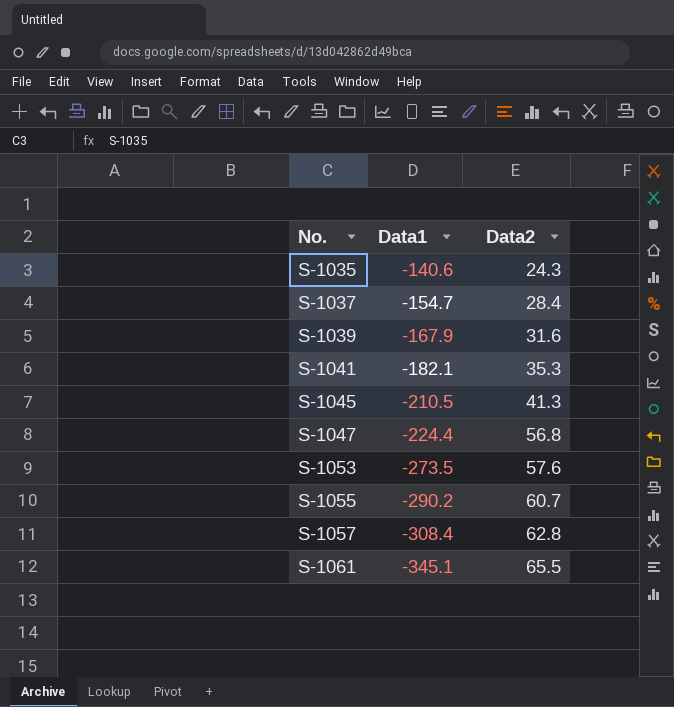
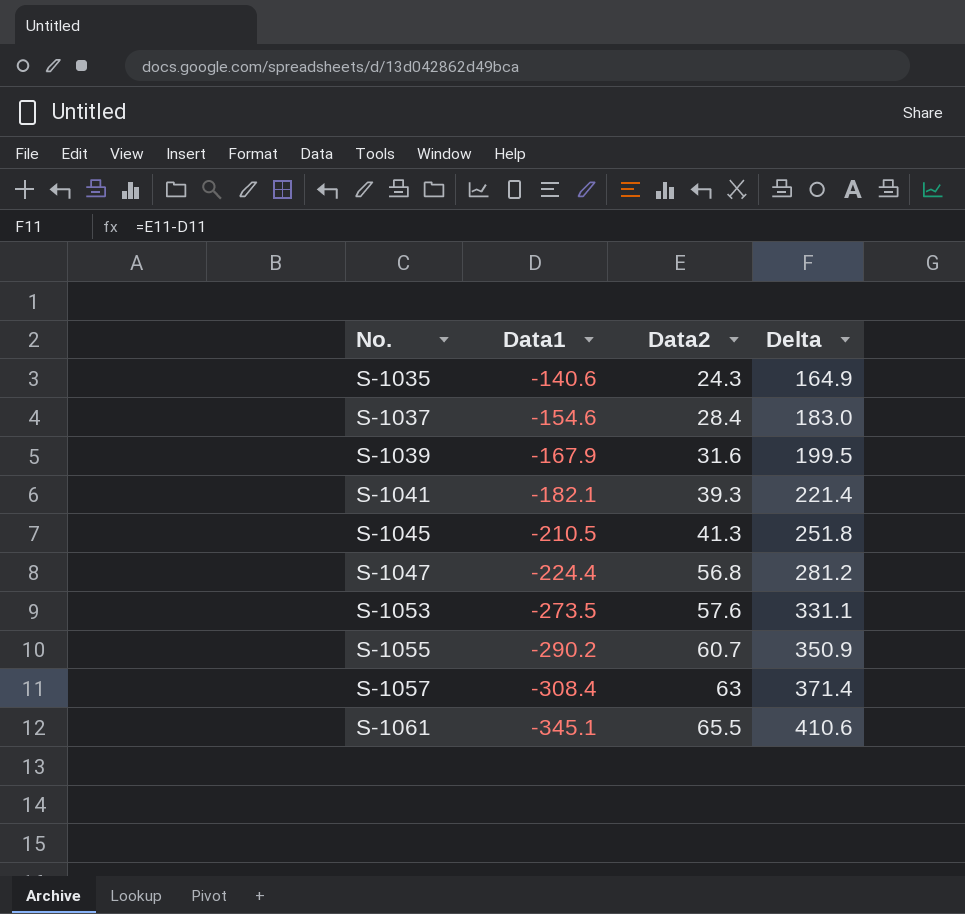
column Delta | formula: none -> [Data2] - [Data1]
S-1037 | Data1: -154.7 -> -154.6
S-1041 | Data2: 35.3 -> 39.3
S-1057 | Data2: 62.8 -> 63

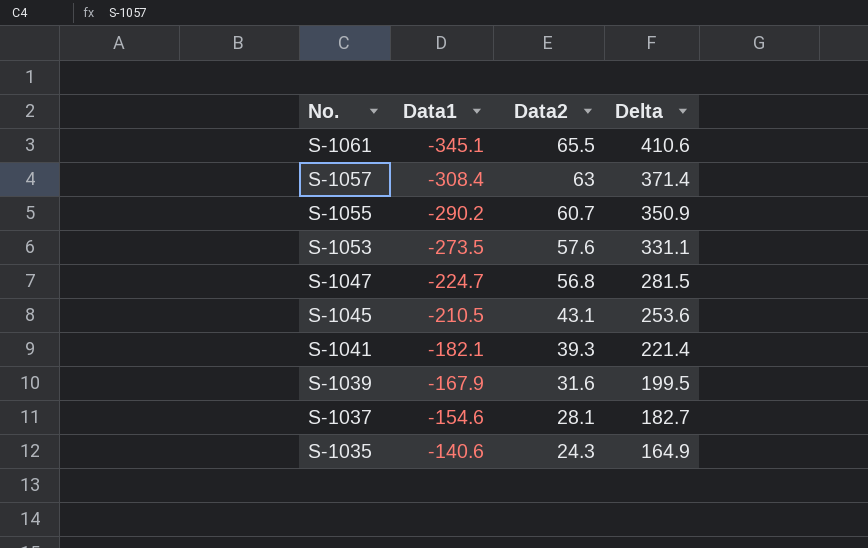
row order: No. ascending -> No. descending
S-1047 | Data1: -224.4 -> -224.7
S-1047 | Delta: 281.2 -> 281.5
S-1045 | Data2: 41.3 -> 43.1
S-1045 | Delta: 251.8 -> 253.6
S-1037 | Data2: 28.4 -> 28.1
S-1037 | Delta: 183.0 -> 182.7

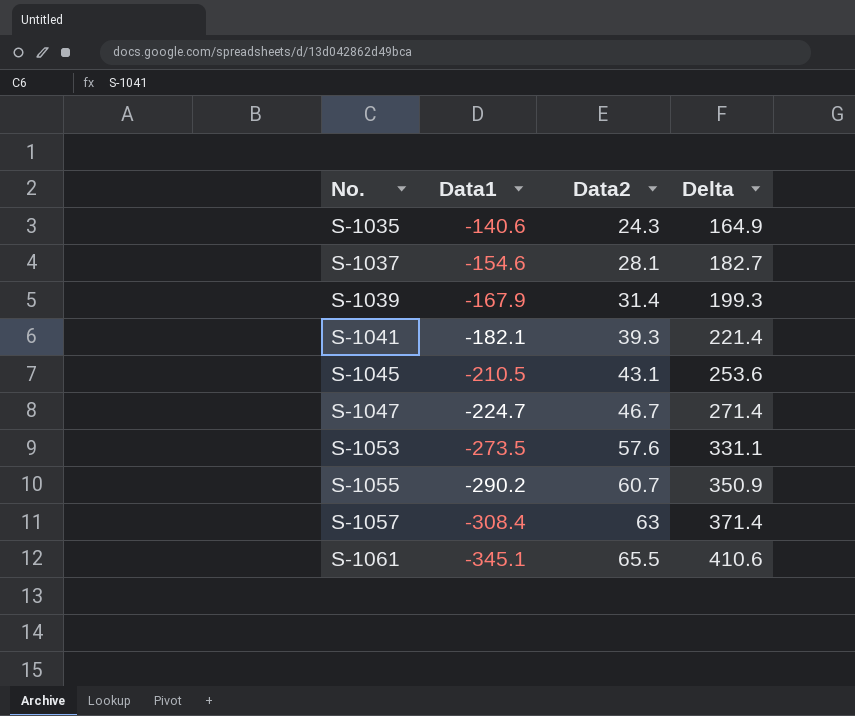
row order: No. descending -> No. ascending
S-1039 | Data2: 31.6 -> 31.4
S-1039 | Delta: 199.5 -> 199.3
S-1047 | Data2: 56.8 -> 46.7
S-1047 | Delta: 281.5 -> 271.4

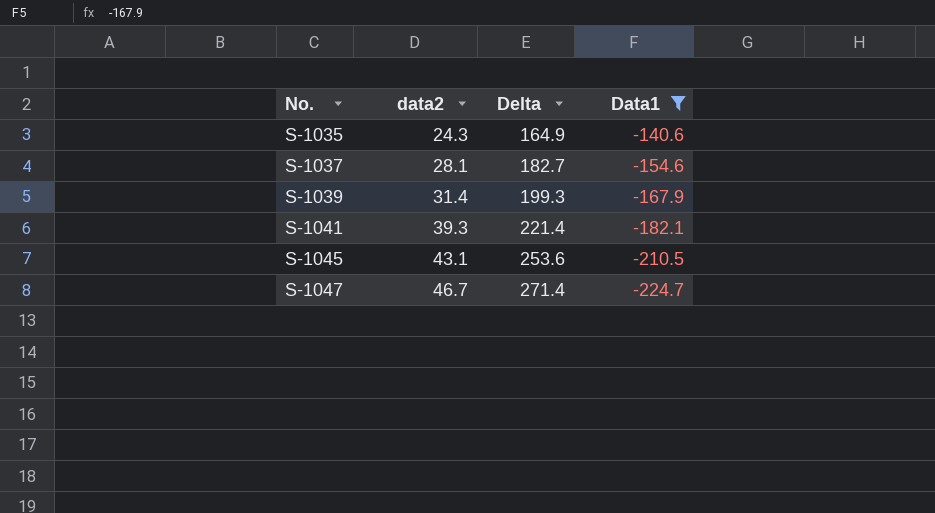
filter: none -> Data1 >= -224.7
column name: Data2 -> data2
column Data1 | position: 2 -> 4

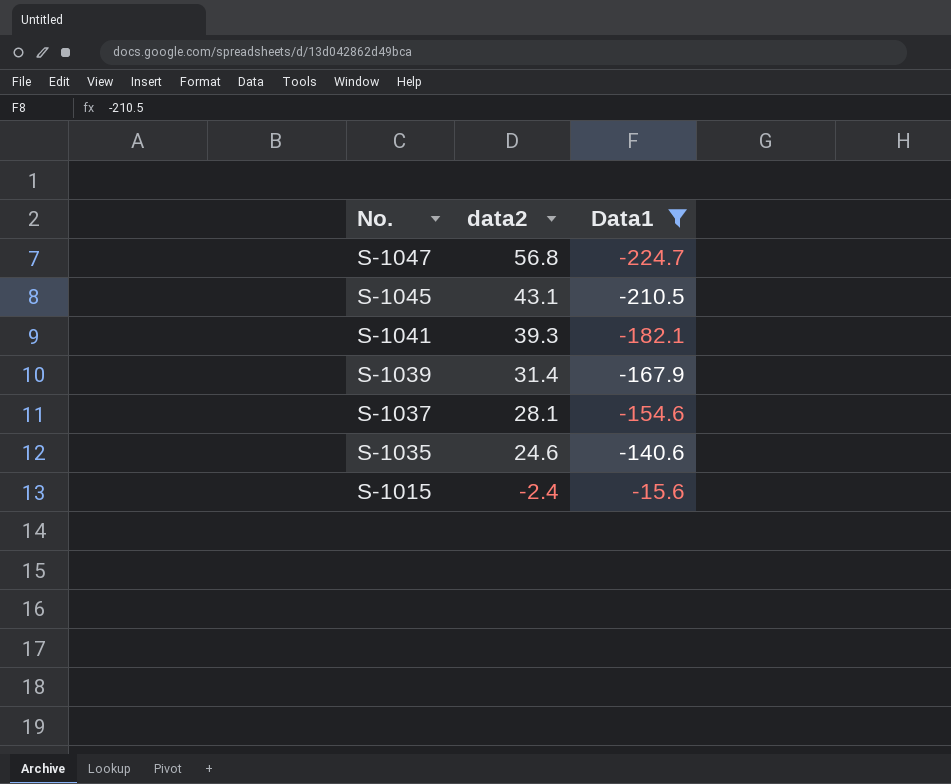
row order: No. ascending -> No. descending
column Delta | formula: [data2] - [Data1] -> none
S-1047 | data2: 46.7 -> 56.8
S-1035 | data2: 24.3 -> 24.6
row S-1015: none -> -2.4 | -15.6

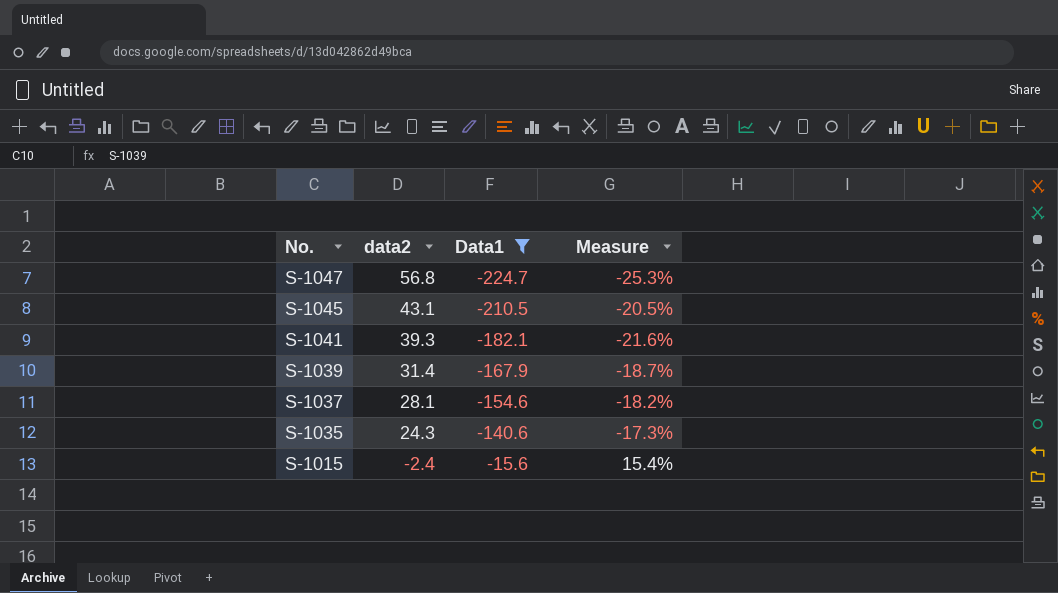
column Measure | formula: none -> [data2] / [Data1]
S-1035 | data2: 24.6 -> 24.3

